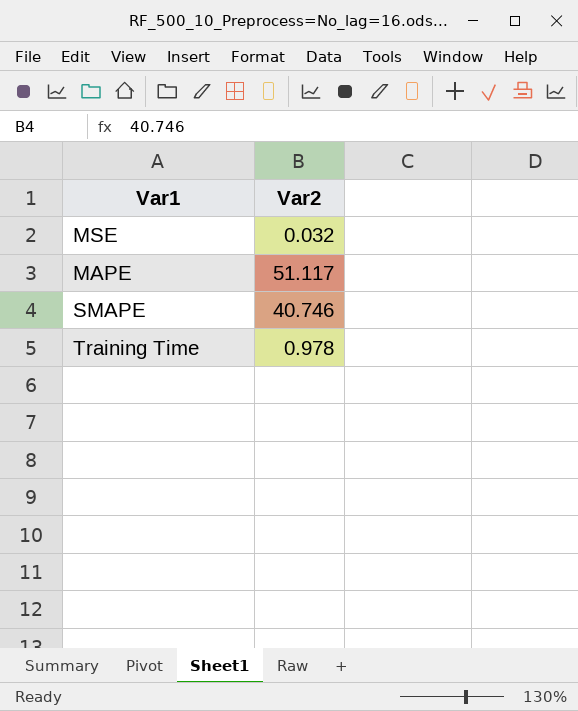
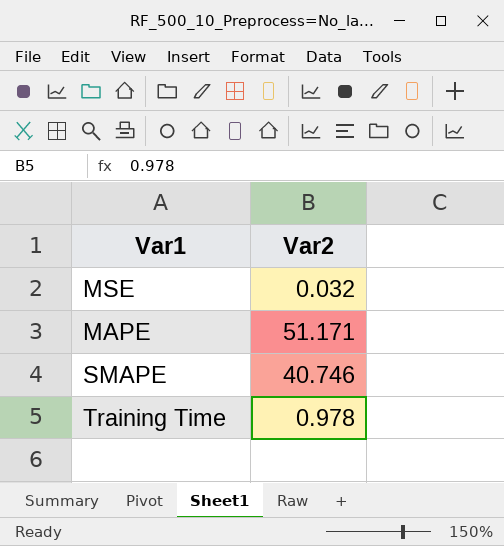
MAPE | Var2: 51.117 -> 51.171

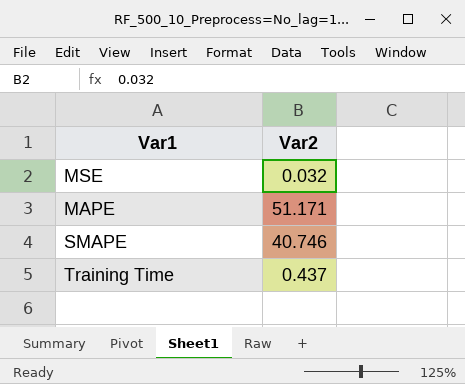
Training Time | Var2: 0.978 -> 0.437

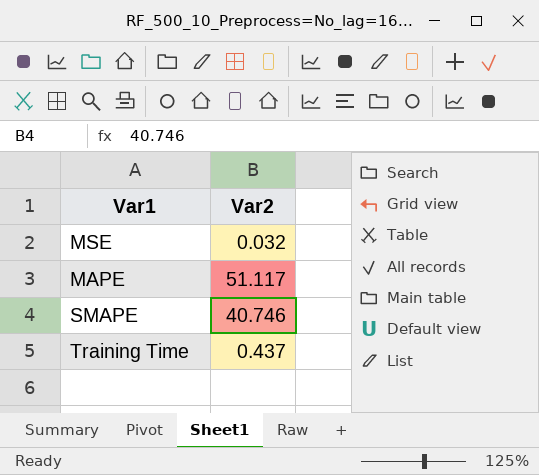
MAPE | Var2: 51.171 -> 51.117

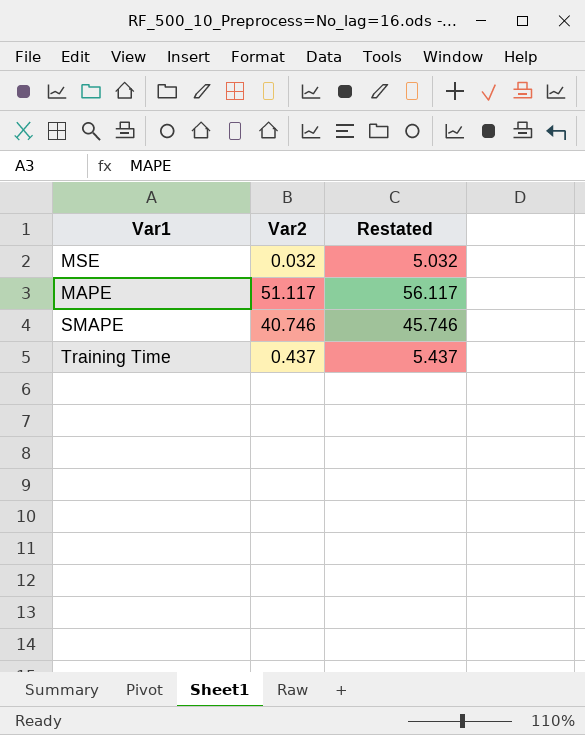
column Restated | formula: none -> [Var2] + 5

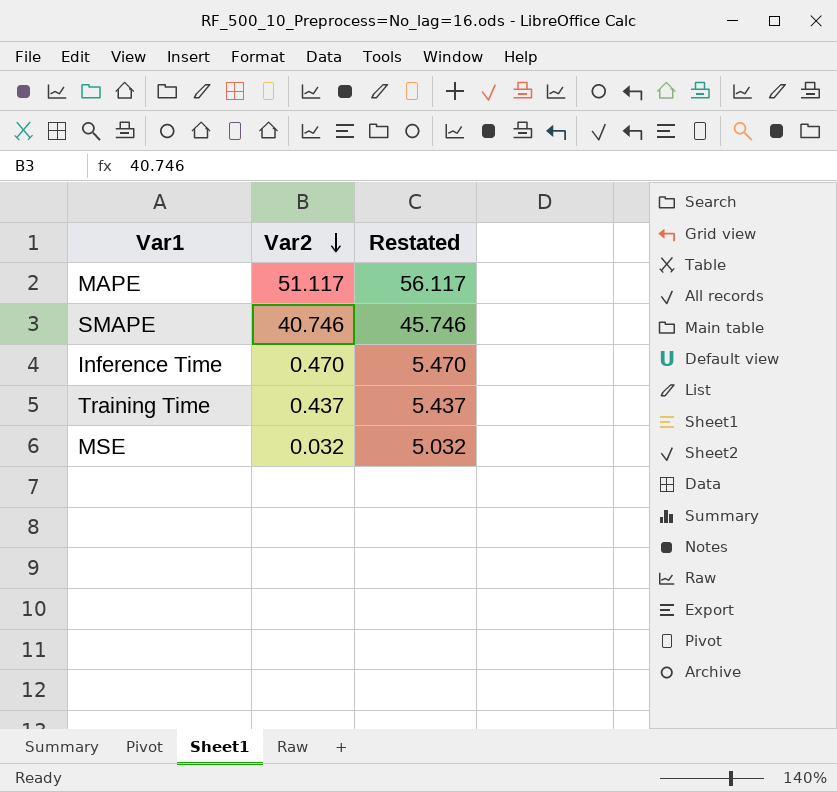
row order: none -> Var2 descending
row Inference Time: none -> 0.470 | 5.470

